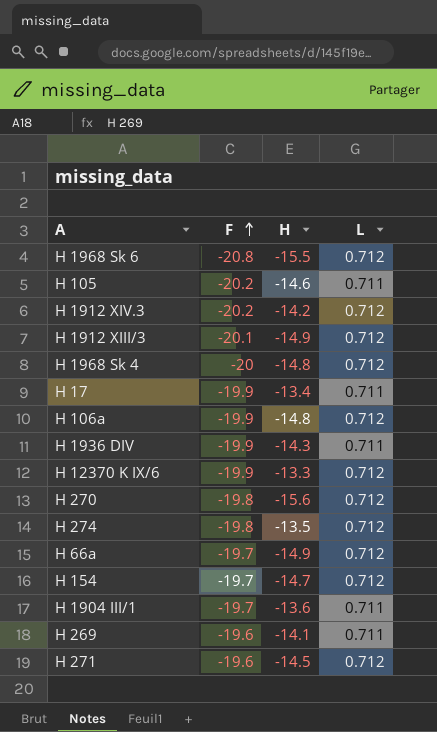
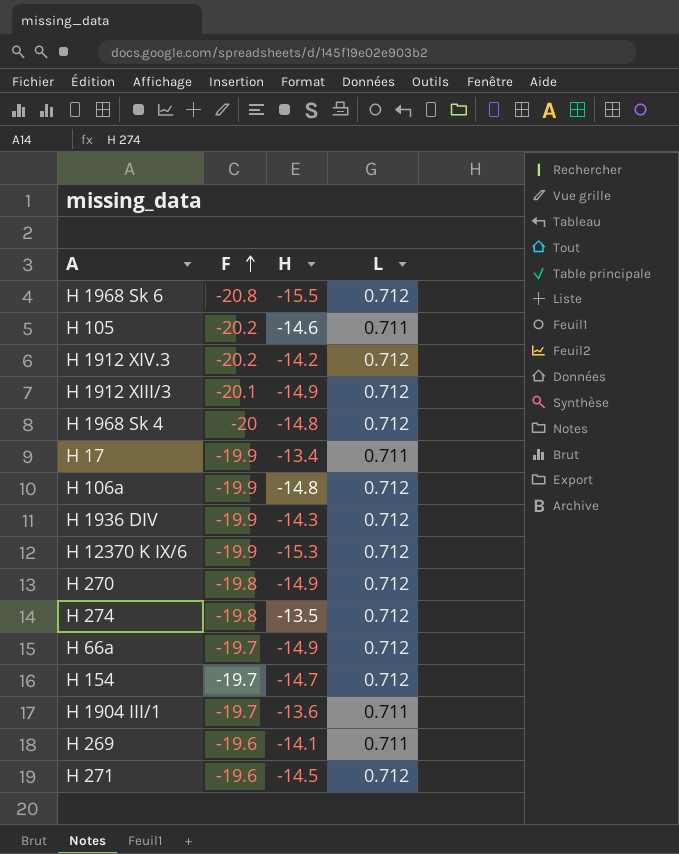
H 1936 DIV | L: 0.711 -> 0.712
H 12370 K IX/6 | H: -13.3 -> -15.3
H 270 | H: -15.6 -> -14.9

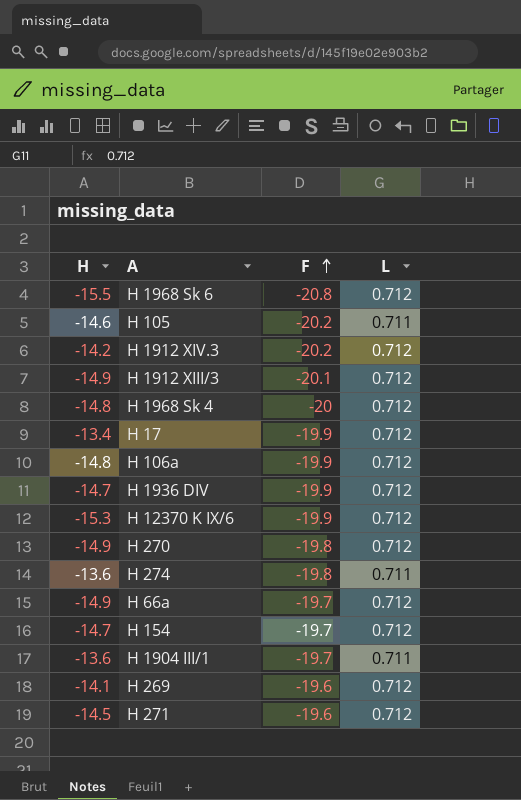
column H | position: 3 -> 1
H 17 | L: 0.711 -> 0.712
H 1936 DIV | H: -14.3 -> -14.7
H 274 | H: -13.5 -> -13.6
H 274 | L: 0.712 -> 0.711
H 269 | L: 0.711 -> 0.712

